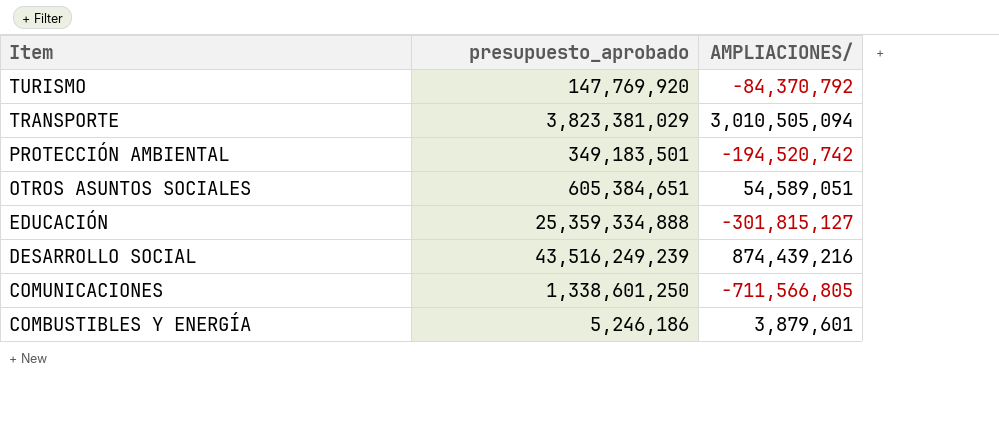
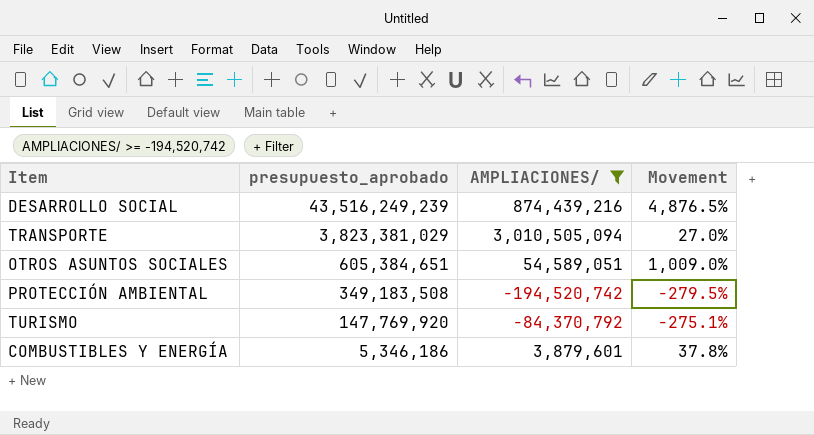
filter: none -> AMPLIACIONES/ >= -194,520,742
row order: Item descending -> presupuesto_aprobado descending
column Movement | formula: none -> ([presupuesto_aprobado] - [AMPLIACIONES/]) / [AMPLIACIONES/]
PROTECCIÓN AMBIENTAL | presupuesto_aprobado: 349,183,501 -> 349,183,508
COMBUSTIBLES Y ENERGÍA | presupuesto_aprobado: 5,246,186 -> 5,346,186

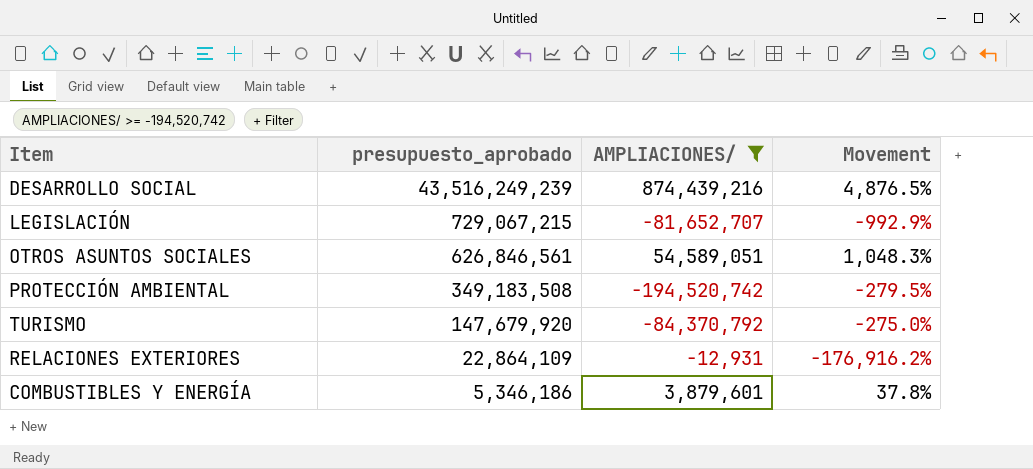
row TRANSPORTE: 3,823,381,029 | 3,010,505,094 | 27.0% -> none
row LEGISLACIÓN: none -> 729,067,215 | -81,652,707 | -992.9%
OTROS ASUNTOS SOCIALES | presupuesto_aprobado: 605,384,651 -> 626,846,561
OTROS ASUNTOS SOCIALES | Movement: 1,009.0% -> 1,048.3%
TURISMO | presupuesto_aprobado: 147,769,920 -> 147,679,920
TURISMO | Movement: -275.1% -> -275.0%
row RELACIONES EXTERIORES: none -> 22,864,109 | -12,931 | -176,916.2%

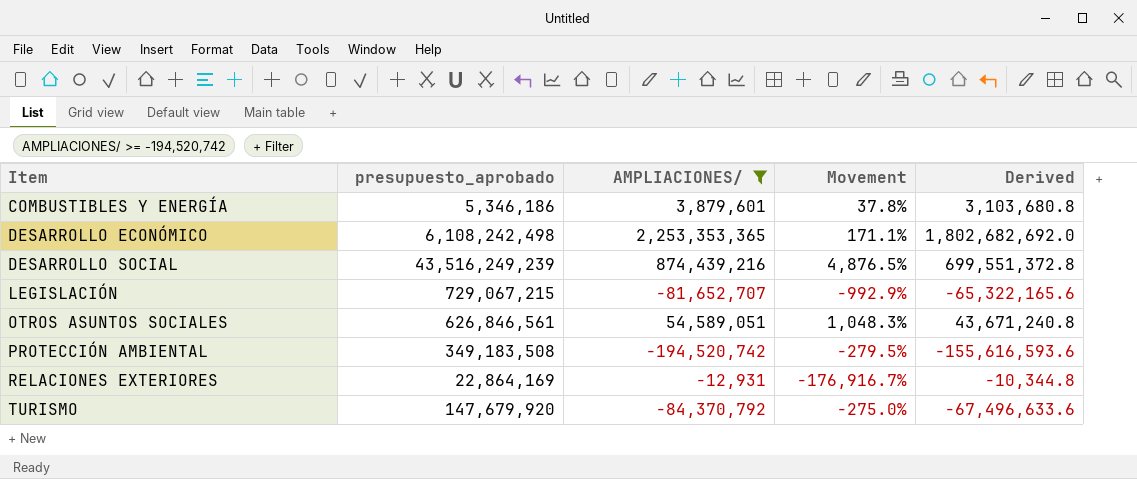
row order: presupuesto_aprobado descending -> Item ascending
column Derived | formula: none -> [AMPLIACIONES/] * 0.8
row DESARROLLO ECONÓMICO: none -> 6,108,242,498 | 2,253,353,365 | 171.1% | 1,802,682,692.0
RELACIONES EXTERIORES | presupuesto_aprobado: 22,864,109 -> 22,864,169
RELACIONES EXTERIORES | Movement: -176,916.2% -> -176,916.7%

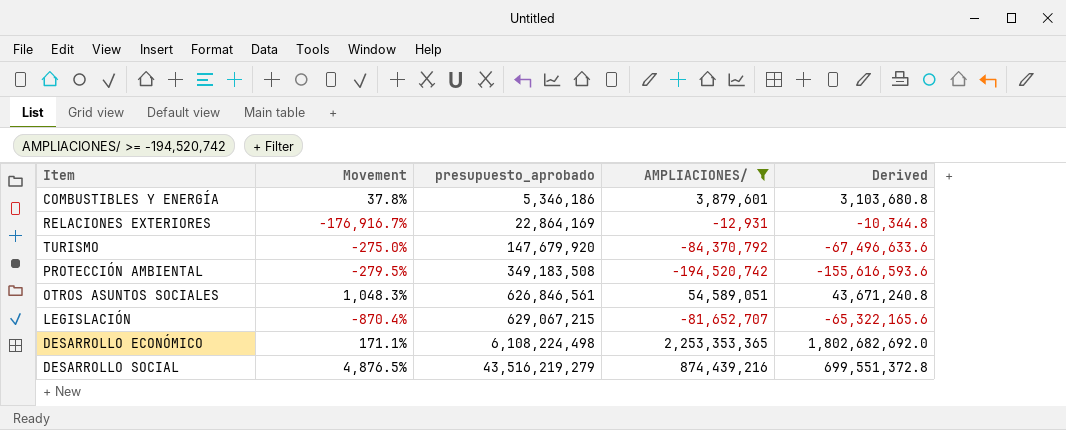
row order: Item ascending -> presupuesto_aprobado ascending
column Movement | position: 4 -> 2
LEGISLACIÓN | Movement: -992.9% -> -870.4%
LEGISLACIÓN | presupuesto_aprobado: 729,067,215 -> 629,067,215
DESARROLLO ECONÓMICO | presupuesto_aprobado: 6,108,242,498 -> 6,108,224,498
DESARROLLO SOCIAL | presupuesto_aprobado: 43,516,249,239 -> 43,516,219,279

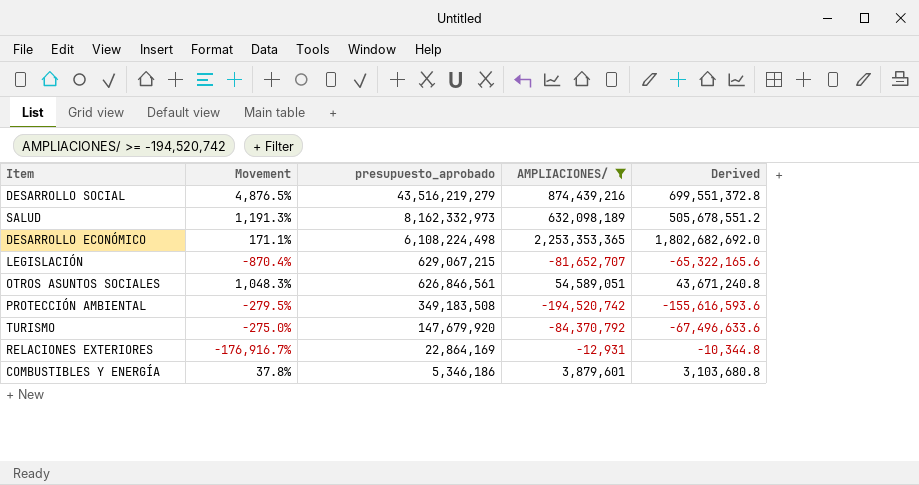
row order: presupuesto_aprobado ascending -> presupuesto_aprobado descending
row SALUD: none -> 1,191.3% | 8,162,332,973 | 632,098,189 | 505,678,551.2

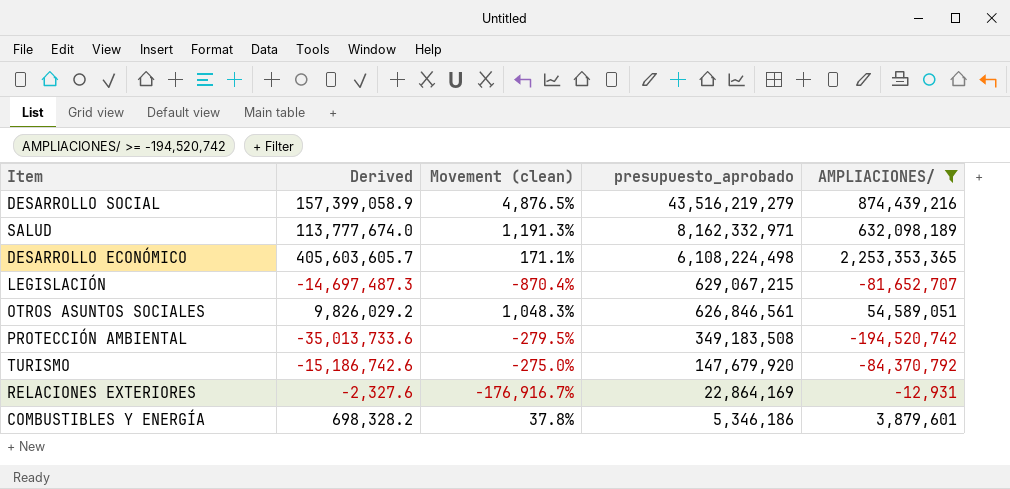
column Derived | formula: [AMPLIACIONES/] * 0.8 -> [AMPLIACIONES/] * 0.18
column Derived | position: 5 -> 2
column name: Movement -> Movement (clean)
SALUD | presupuesto_aprobado: 8,162,332,973 -> 8,162,332,971

